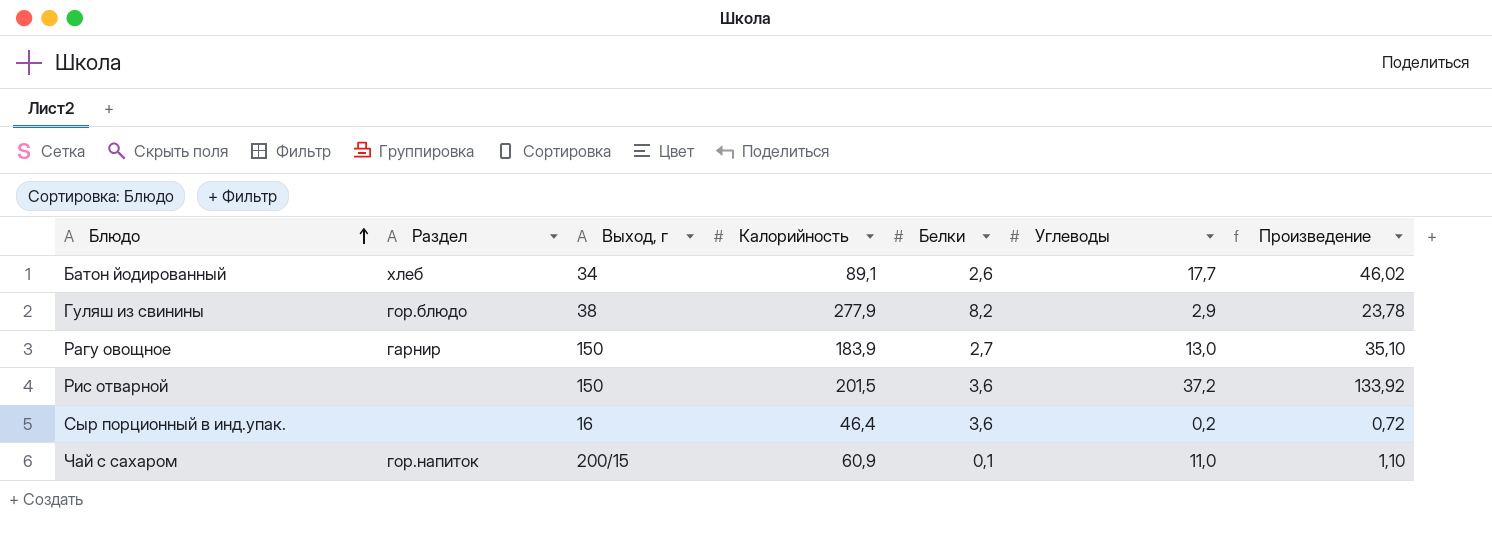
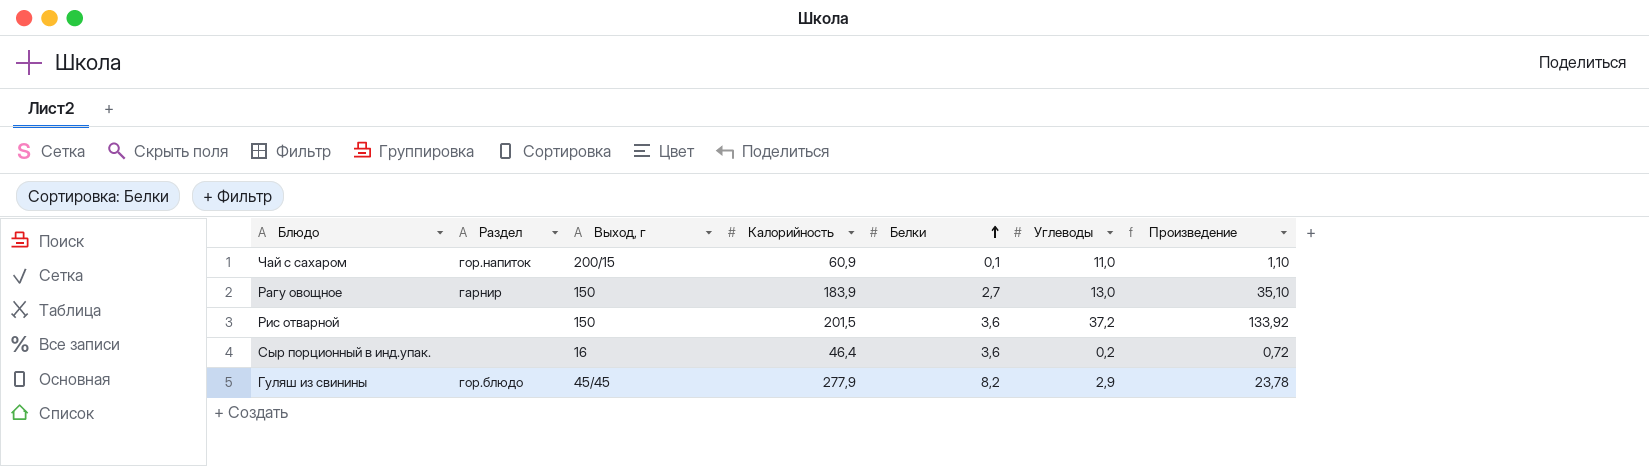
row order: Блюдо ascending -> Белки ascending
row Батон йодированный: хлеб | 34 | 89,1 | 2,6 | 17,7 | 46,02 -> none
Гуляш из свинины | Выход, г: 38 -> 45/45

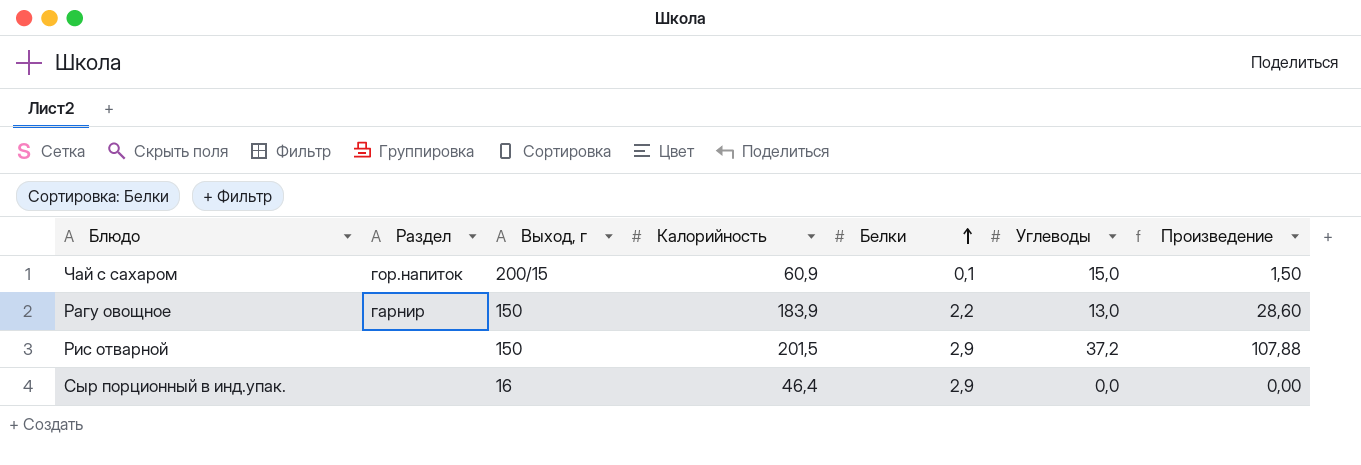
row Гуляш из свинины: гор.блюдо | 45/45 | 277,9 | 8,2 | 2,9 | 23,78 -> none
Чай с сахаром | Углеводы: 11,0 -> 15,0
Чай с сахаром | Произведение: 1,10 -> 1,50
Рагу овощное | Белки: 2,7 -> 2,2
Рагу овощное | Произведение: 35,10 -> 28,60
Рис отварной | Белки: 3,6 -> 2,9
Рис отварной | Произведение: 133,92 -> 107,88
Сыр порционный в инд.упак. | Белки: 3,6 -> 2,9
Сыр порционный в инд.упак. | Углеводы: 0,2 -> 0,0
Сыр порционный в инд.упак. | Произведение: 0,72 -> 0,00

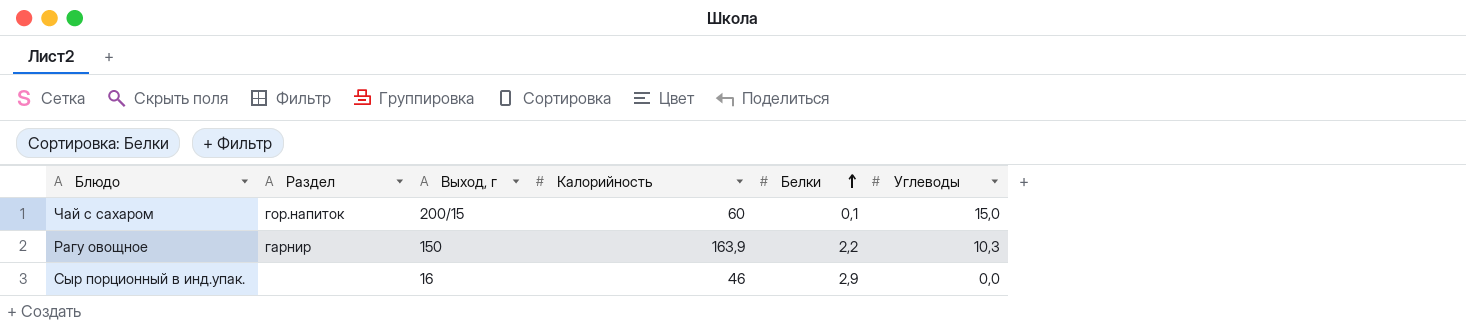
column Произведение | formula: [Белки] * [Углеводы] -> none
row Рис отварной: none | 150 | 201,5 | 2,9 | 37,2 | 107,88 -> none
Чай с сахаром | Калорийность: 60,9 -> 60
Рагу овощное | Калорийность: 183,9 -> 163,9
Рагу овощное | Углеводы: 13,0 -> 10,3
Сыр порционный в инд.упак. | Калорийность: 46,4 -> 46

